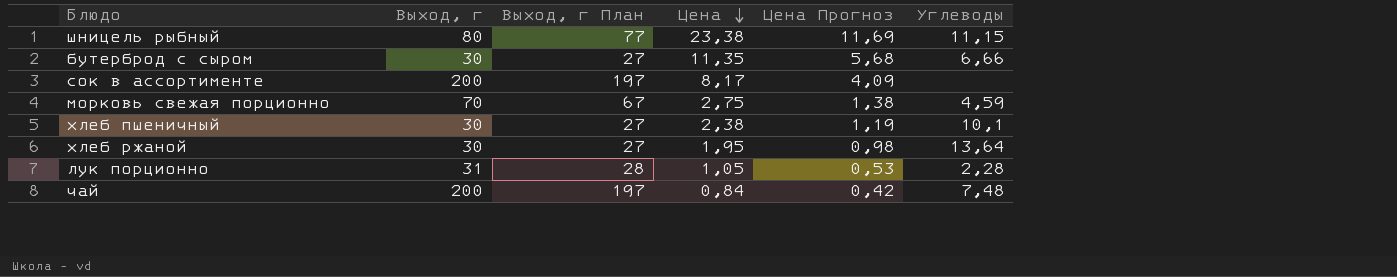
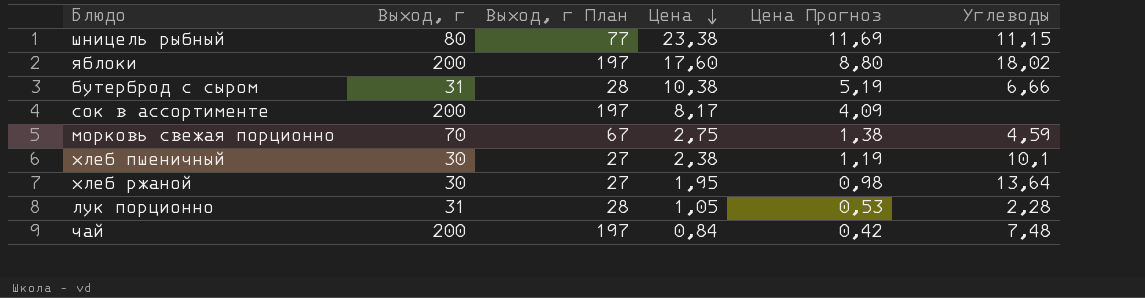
row яблоки: none -> 200 | 197 | 17,60 | 8,80 | 18,02
бутерброд с сыром | Выход, г: 30 -> 31
бутерброд с сыром | Выход, г План: 27 -> 28
бутерброд с сыром | Цена: 11,35 -> 10,38
бутерброд с сыром | Цена Прогноз: 5,68 -> 5,19

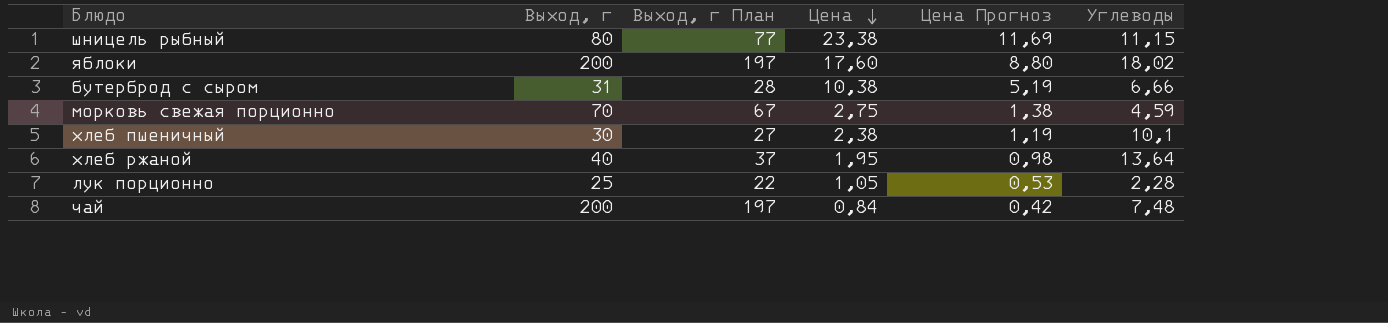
row сок в ассортименте: 200 | 197 | 8,17 | 4,09 | none -> none
хлеб ржаной | Выход, г: 30 -> 40
хлеб ржаной | Выход, г План: 27 -> 37
лук порционно | Выход, г: 31 -> 25
лук порционно | Выход, г План: 28 -> 22

